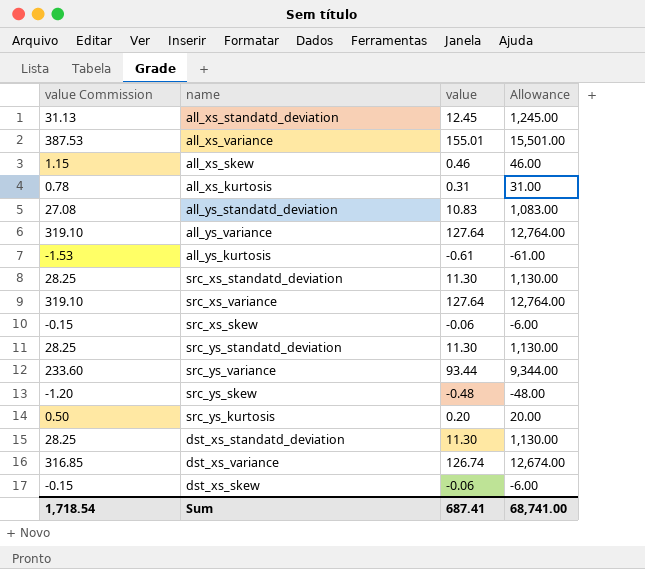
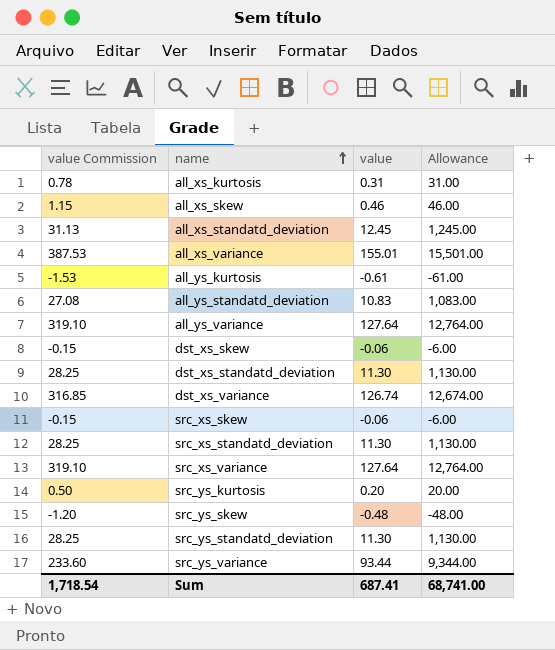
row order: none -> name ascending

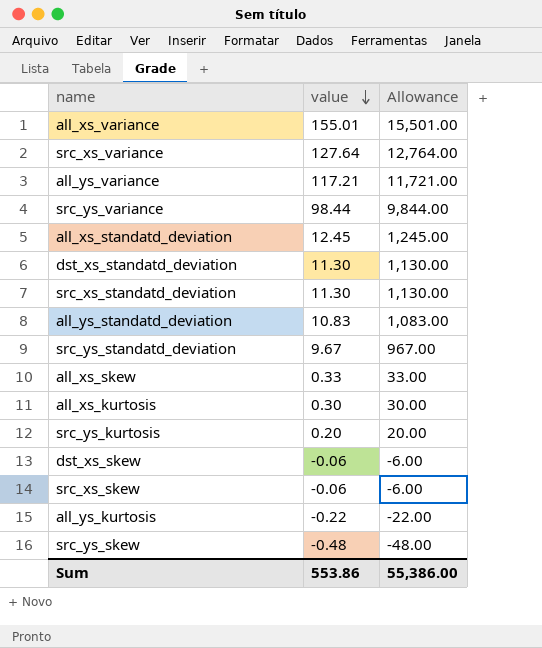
row order: name ascending -> value descending
column value Commission | formula: [value] * 2.5 -> none
row dst_xs_variance: 316.85 | 126.74 | 12,674.00 -> none
all_ys_variance | value: 127.64 -> 117.21
all_ys_variance | Allowance: 12,764.00 -> 11,721.00
src_ys_variance | value: 93.44 -> 98.44
src_ys_variance | Allowance: 9,344.00 -> 9,844.00
src_ys_standatd_deviation | value: 11.30 -> 9.67
src_ys_standatd_deviation | Allowance: 1,130.00 -> 967.00
all_xs_skew | value: 0.46 -> 0.33
all_xs_skew | Allowance: 46.00 -> 33.00
all_xs_kurtosis | value: 0.31 -> 0.30
all_xs_kurtosis | Allowance: 31.00 -> 30.00
all_ys_kurtosis | value: -0.61 -> -0.22
all_ys_kurtosis | Allowance: -61.00 -> -22.00
Sum | value: 687.41 -> 553.86
Sum | Allowance: 68,741.00 -> 55,386.00

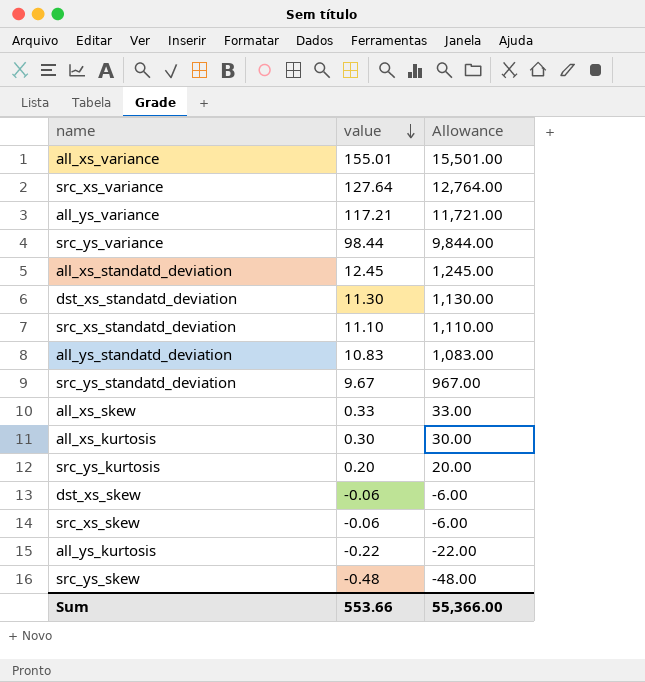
src_xs_standatd_deviation | value: 11.30 -> 11.10
src_xs_standatd_deviation | Allowance: 1,130.00 -> 1,110.00
Sum | value: 553.86 -> 553.66
Sum | Allowance: 55,386.00 -> 55,366.00

